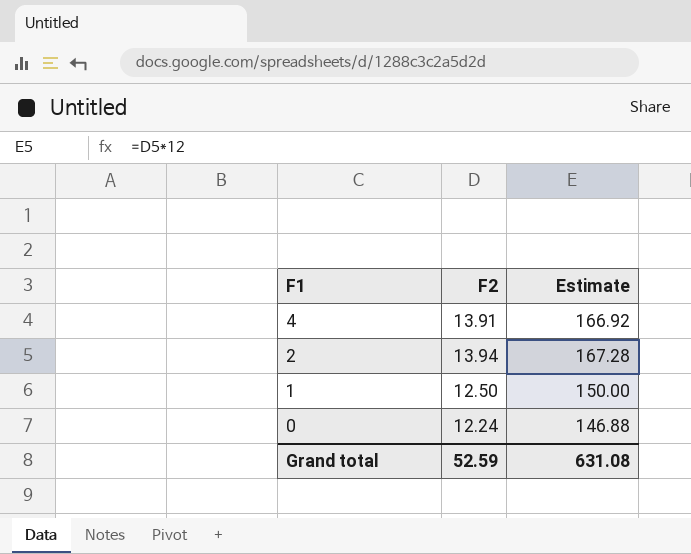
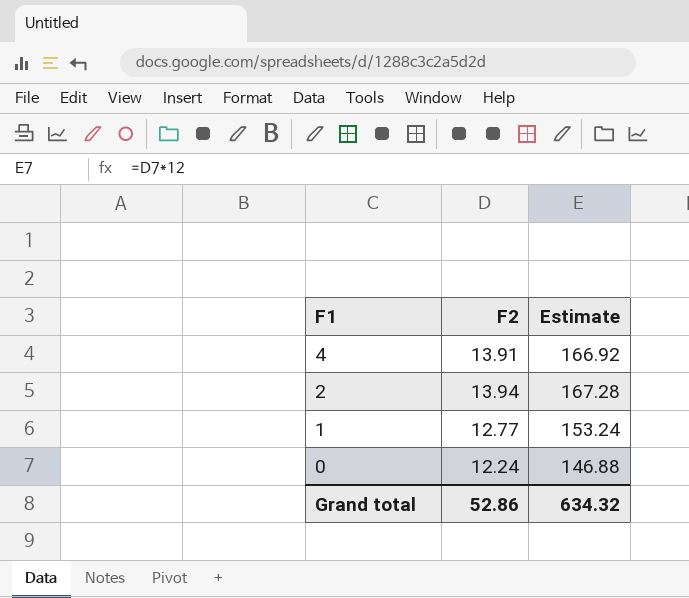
1 | F2: 12.50 -> 12.77
1 | Estimate: 150.00 -> 153.24
Grand total | F2: 52.59 -> 52.86
Grand total | Estimate: 631.08 -> 634.32

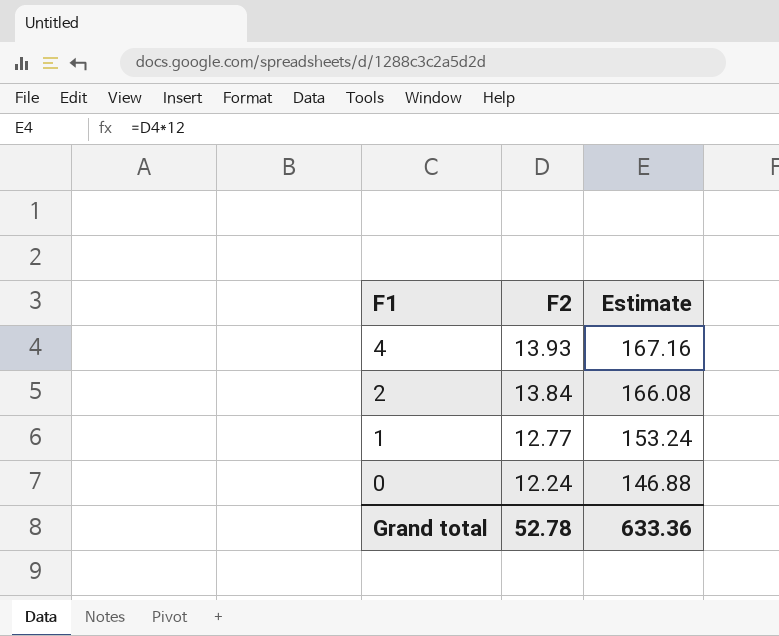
4 | F2: 13.91 -> 13.93
4 | Estimate: 166.92 -> 167.16
2 | F2: 13.94 -> 13.84
2 | Estimate: 167.28 -> 166.08
Grand total | F2: 52.86 -> 52.78
Grand total | Estimate: 634.32 -> 633.36

